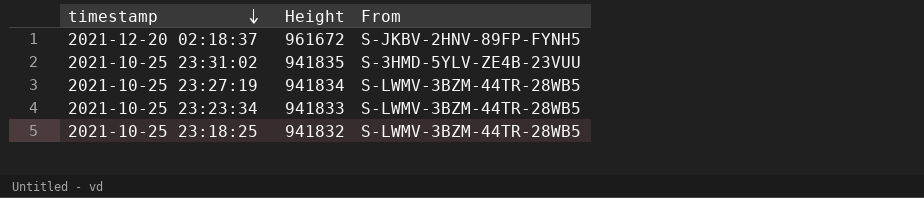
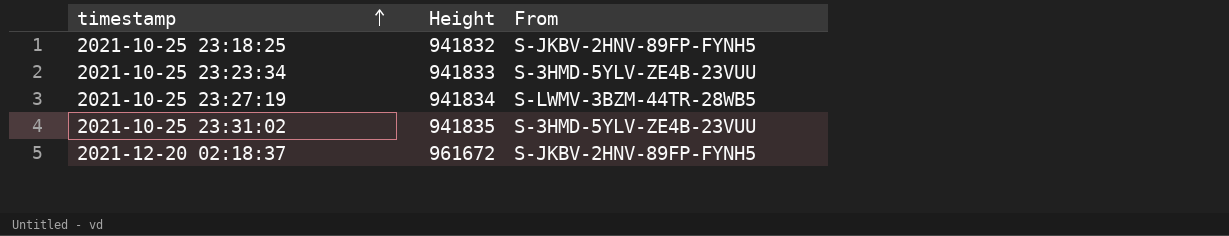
row order: timestamp descending -> timestamp ascending
2021-10-25 23:18:25 | From: S-LWMV-3BZM-44TR-28WB5 -> S-JKBV-2HNV-89FP-FYNH5
2021-10-25 23:23:34 | From: S-LWMV-3BZM-44TR-28WB5 -> S-3HMD-5YLV-ZE4B-23VUU

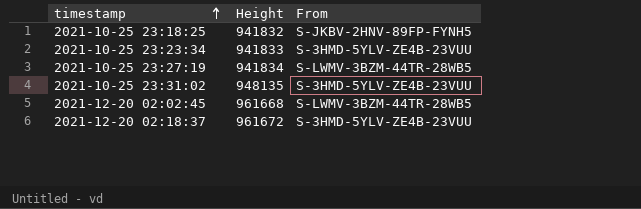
2021-10-25 23:31:02 | Height: 941835 -> 948135
row 2021-12-20 02:02:45: none -> 961668 | S-LWMV-3BZM-44TR-28WB5
2021-12-20 02:18:37 | From: S-JKBV-2HNV-89FP-FYNH5 -> S-3HMD-5YLV-ZE4B-23VUU

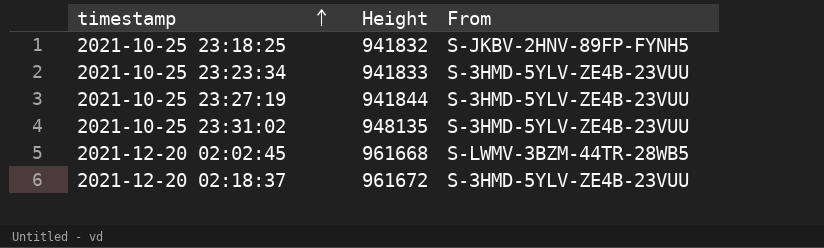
2021-10-25 23:27:19 | Height: 941834 -> 941844
2021-10-25 23:27:19 | From: S-LWMV-3BZM-44TR-28WB5 -> S-3HMD-5YLV-ZE4B-23VUU

